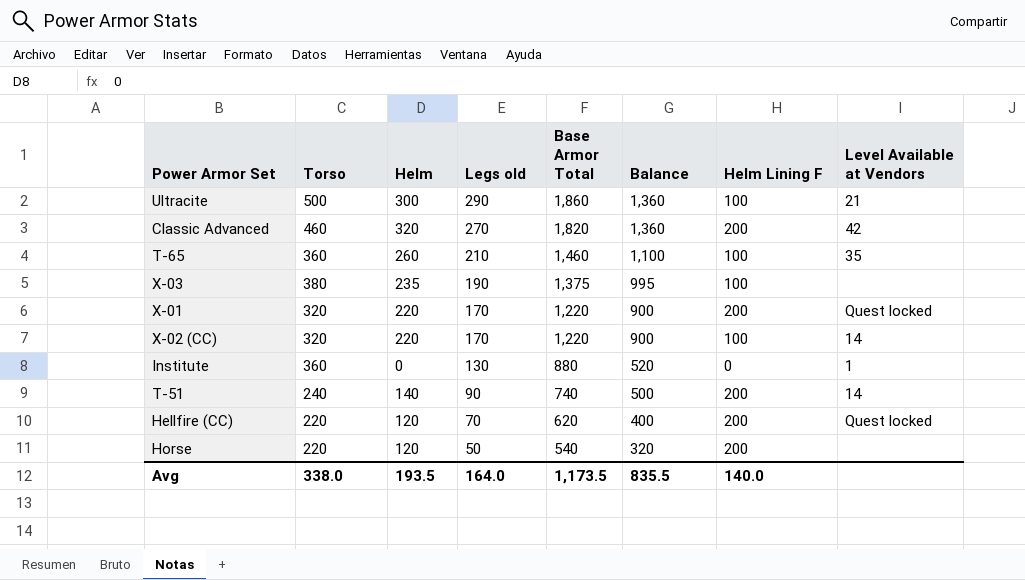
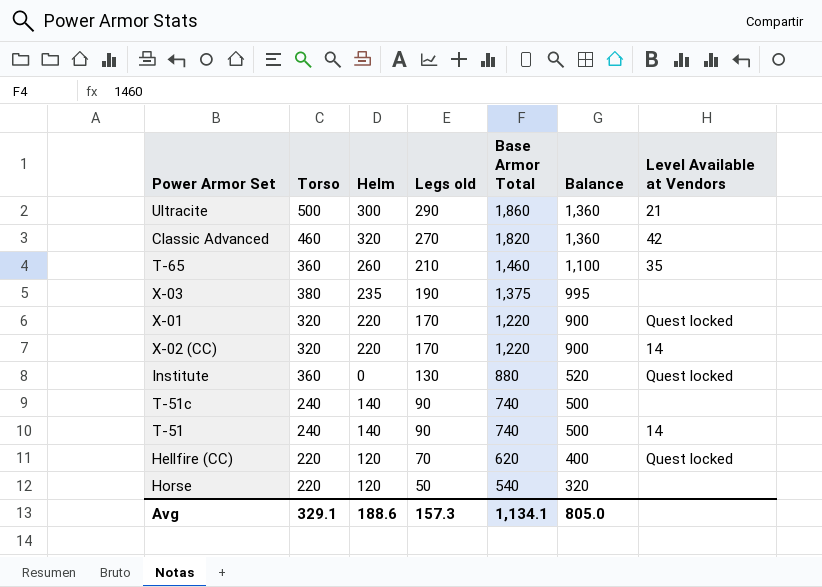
column Helm Lining F | position: 7 -> none
Institute | Level Available at Vendors: 1 -> Quest locked
row T-51c: none -> 240 | 140 | 90 | 740 | 500 | none
Avg | Torso: 338.0 -> 329.1
Avg | Helm: 193.5 -> 188.6
Avg | Legs old: 164.0 -> 157.3
Avg | Base Armor Total: 1,173.5 -> 1,134.1
Avg | Balance: 835.5 -> 805.0

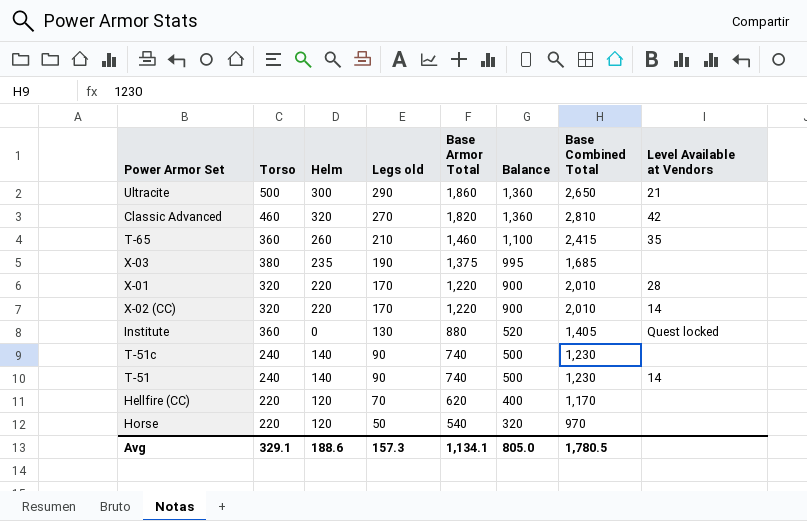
column Base Combined Total | position: none -> 7
X-01 | Level Available at Vendors: Quest locked -> 28
Hellfire (CC) | Level Available at Vendors: Quest locked -> none

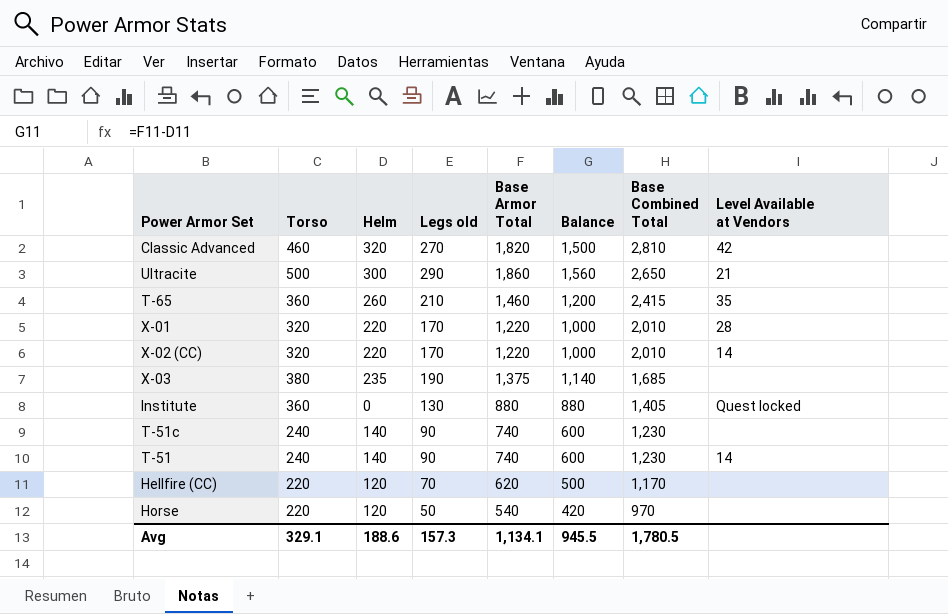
row order: Legs old descending -> Base Combined Total descending
column Balance | formula: [Base Armor Total] - [Torso] -> [Base Armor Total] - [Helm]
Avg | Balance: 805.0 -> 945.5

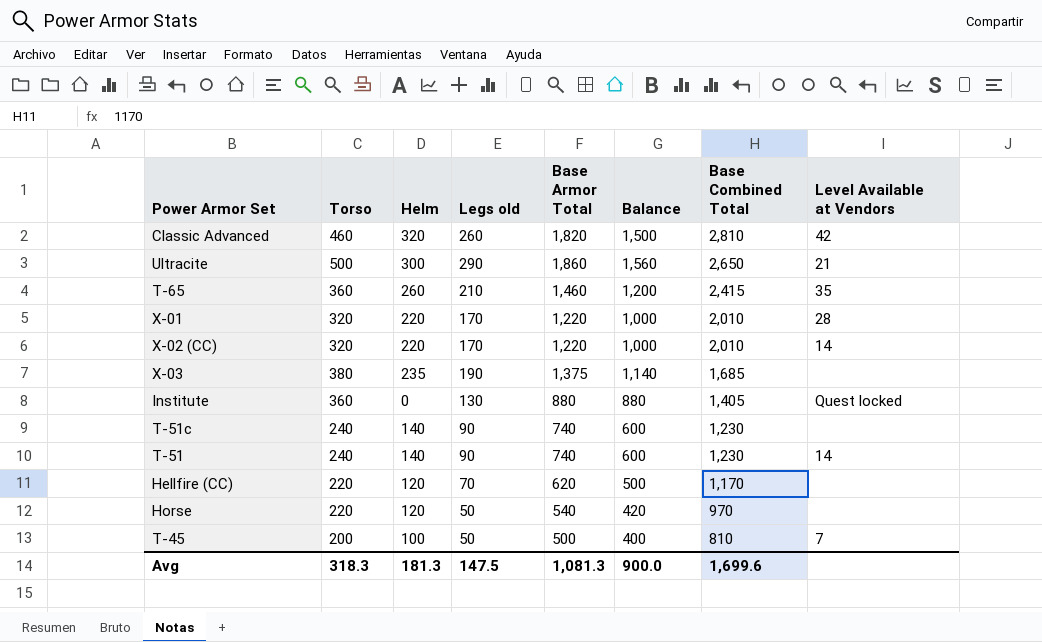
Classic Advanced | Legs old: 270 -> 260
row T-45: none -> 200 | 100 | 50 | 500 | 400 | 810 | 7
Avg | Torso: 329.1 -> 318.3
Avg | Helm: 188.6 -> 181.3
Avg | Legs old: 157.3 -> 147.5
Avg | Base Armor Total: 1,134.1 -> 1,081.3
Avg | Balance: 945.5 -> 900.0
Avg | Base Combined Total: 1,780.5 -> 1,699.6

